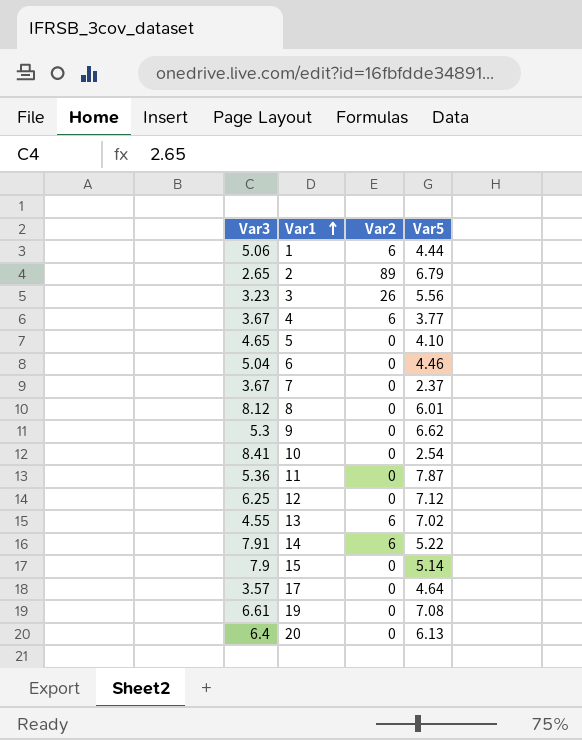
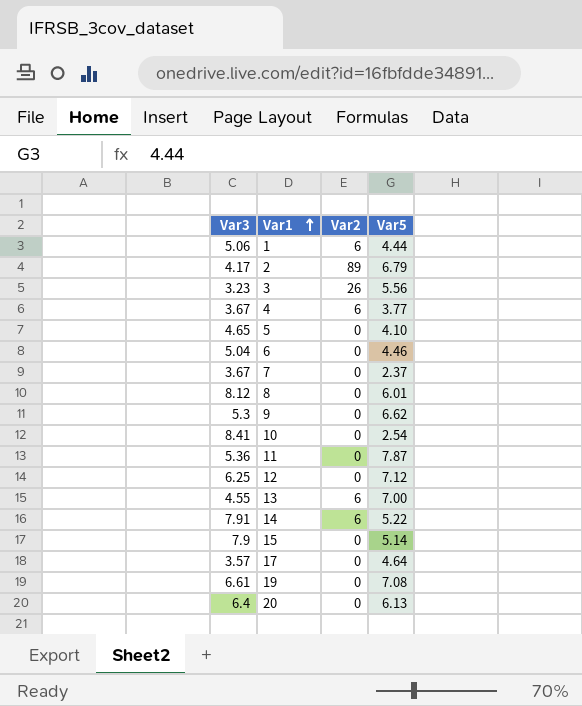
2 | Var3: 2.65 -> 4.17
13 | Var5: 7.02 -> 7.00

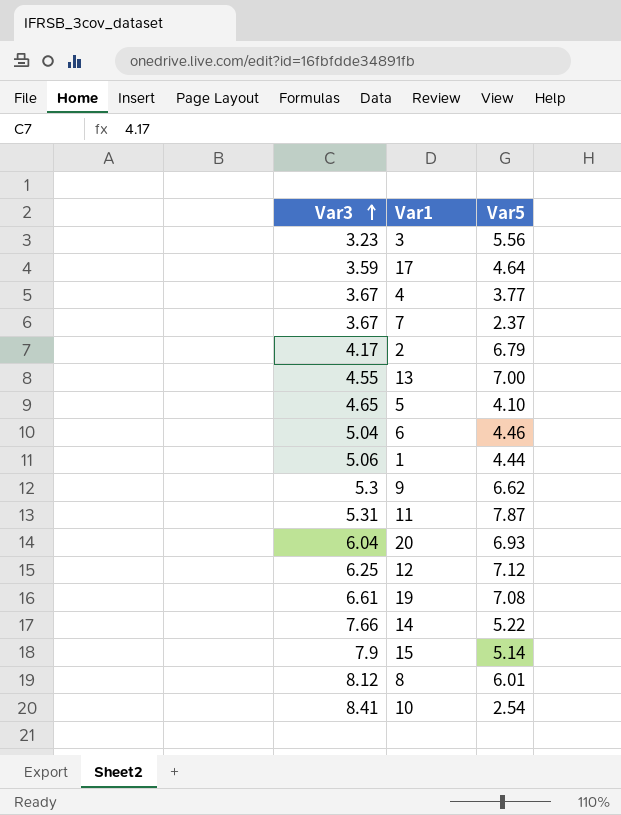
row order: Var1 ascending -> Var3 ascending
column Var2 | position: 3 -> none
17 | Var3: 3.57 -> 3.59
11 | Var3: 5.36 -> 5.31
20 | Var3: 6.4 -> 6.04
20 | Var5: 6.13 -> 6.93
14 | Var3: 7.91 -> 7.66

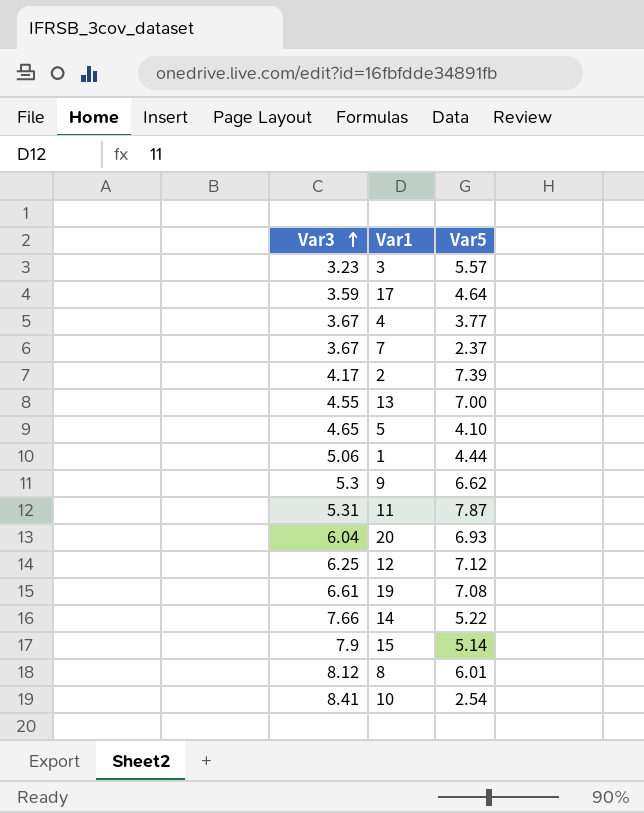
row 6: 5.04 | 4.46 -> none
3 | Var5: 5.56 -> 5.57
2 | Var5: 6.79 -> 7.39

